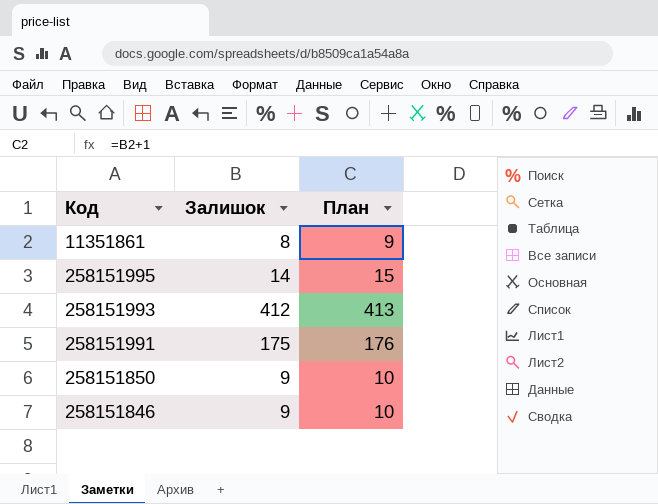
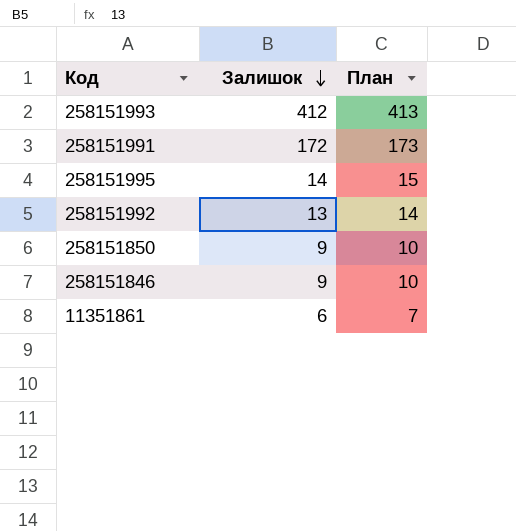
row order: none -> Залишок descending
258151991 | Залишок: 175 -> 172
258151991 | План: 176 -> 173
row 258151992: none -> 13 | 14
11351861 | Залишок: 8 -> 6
11351861 | План: 9 -> 7

